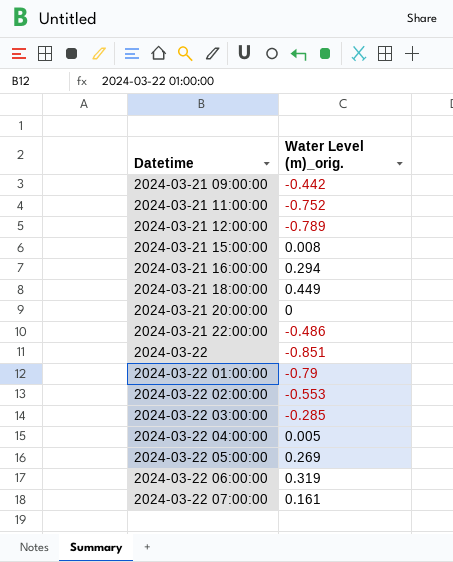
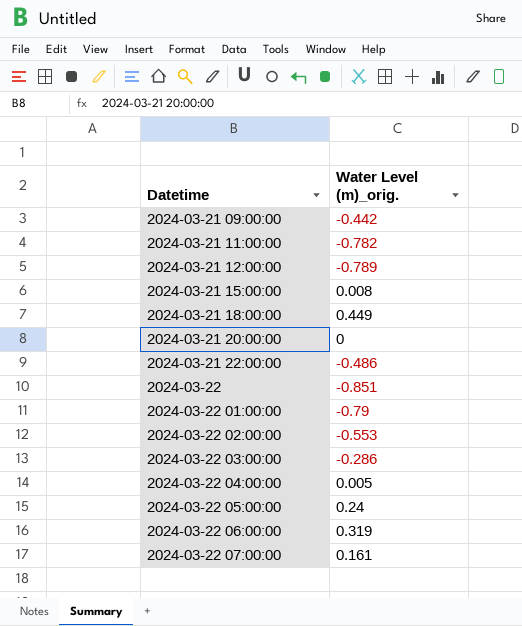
row 2024-03-21 16:00:00: 0.294 -> none
2024-03-21 11:00:00 | Water Level (m)_orig.: -0.752 -> -0.782
2024-03-22 03:00:00 | Water Level (m)_orig.: -0.285 -> -0.286
2024-03-22 05:00:00 | Water Level (m)_orig.: 0.269 -> 0.24

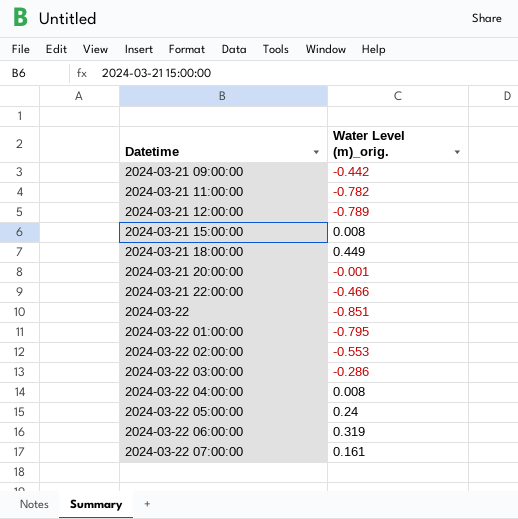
2024-03-21 20:00:00 | Water Level (m)_orig.: 0 -> -0.001
2024-03-21 22:00:00 | Water Level (m)_orig.: -0.486 -> -0.466
2024-03-22 01:00:00 | Water Level (m)_orig.: -0.79 -> -0.795
2024-03-22 04:00:00 | Water Level (m)_orig.: 0.005 -> 0.008

